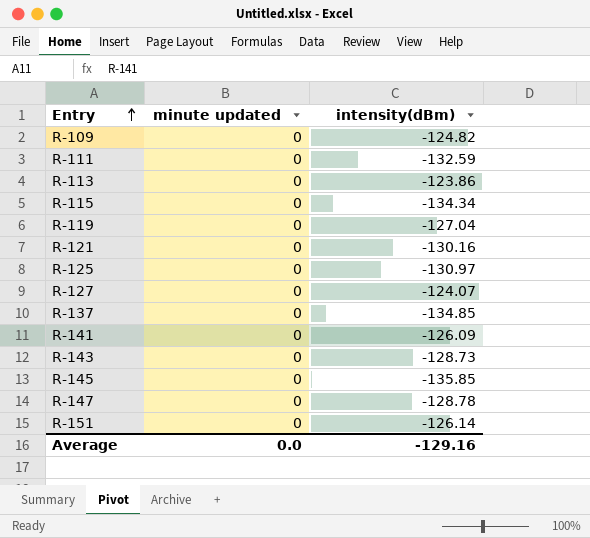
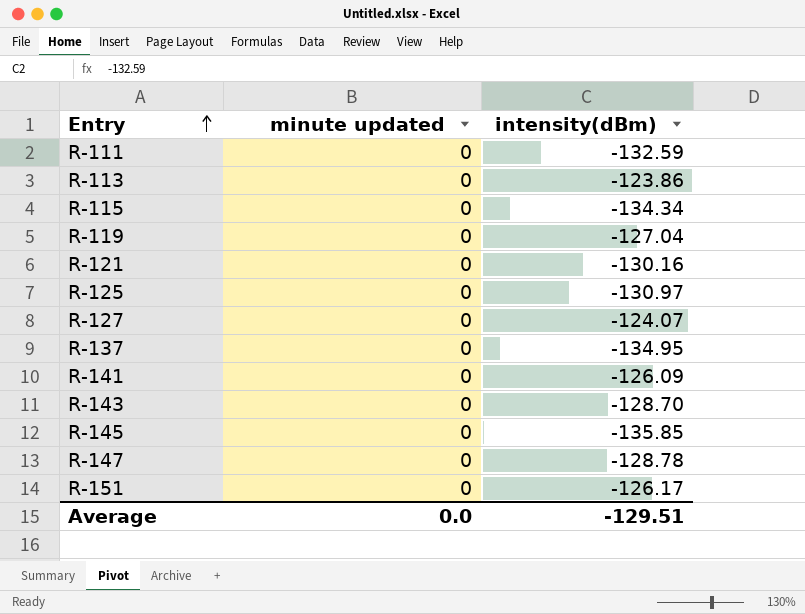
row R-109: 0 | -124.82 -> none
R-137 | intensity(dBm): -134.85 -> -134.95
R-143 | intensity(dBm): -128.73 -> -128.70
R-151 | intensity(dBm): -126.14 -> -126.17
Average | intensity(dBm): -129.16 -> -129.51

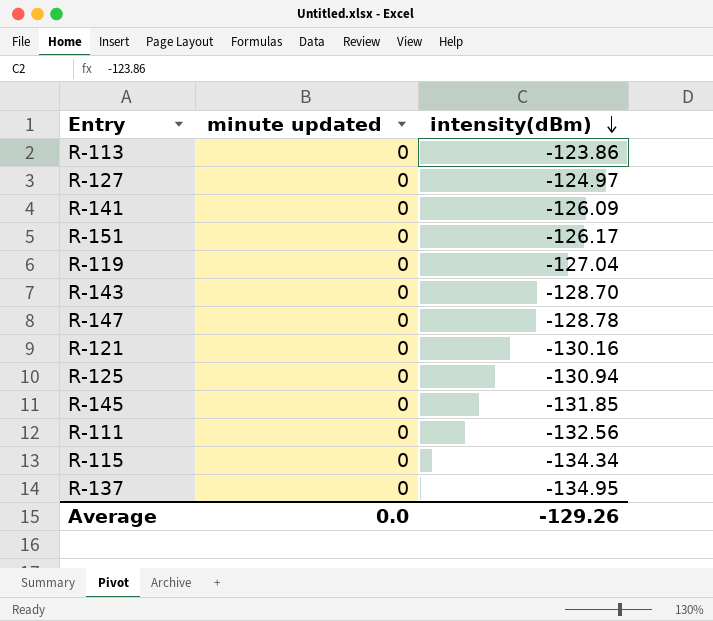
row order: Entry ascending -> intensity(dBm) descending
R-127 | intensity(dBm): -124.07 -> -124.97
R-125 | intensity(dBm): -130.97 -> -130.94
R-145 | intensity(dBm): -135.85 -> -131.85
R-111 | intensity(dBm): -132.59 -> -132.56
Average | intensity(dBm): -129.51 -> -129.26

